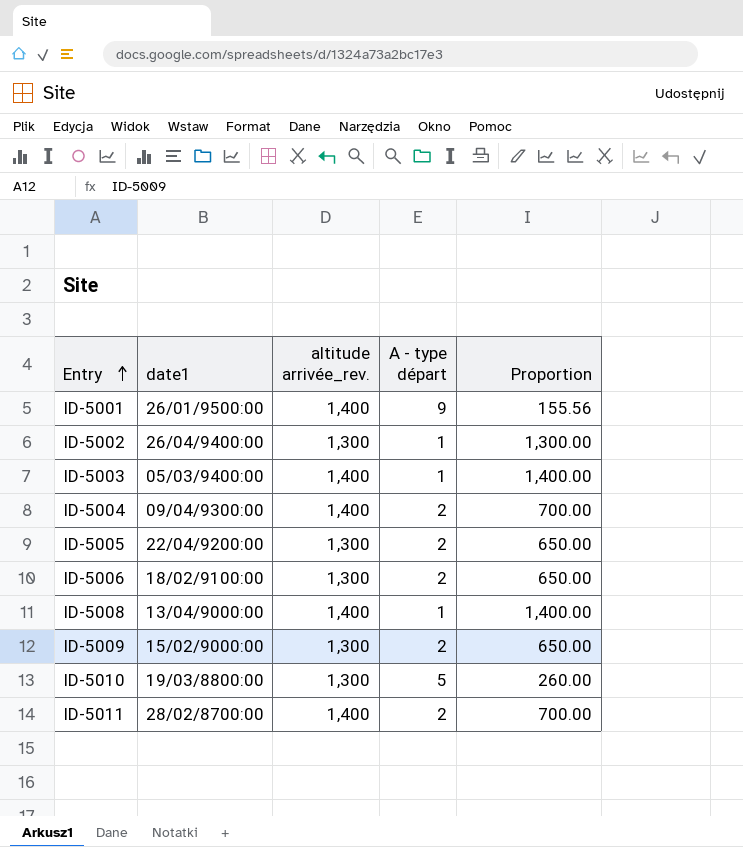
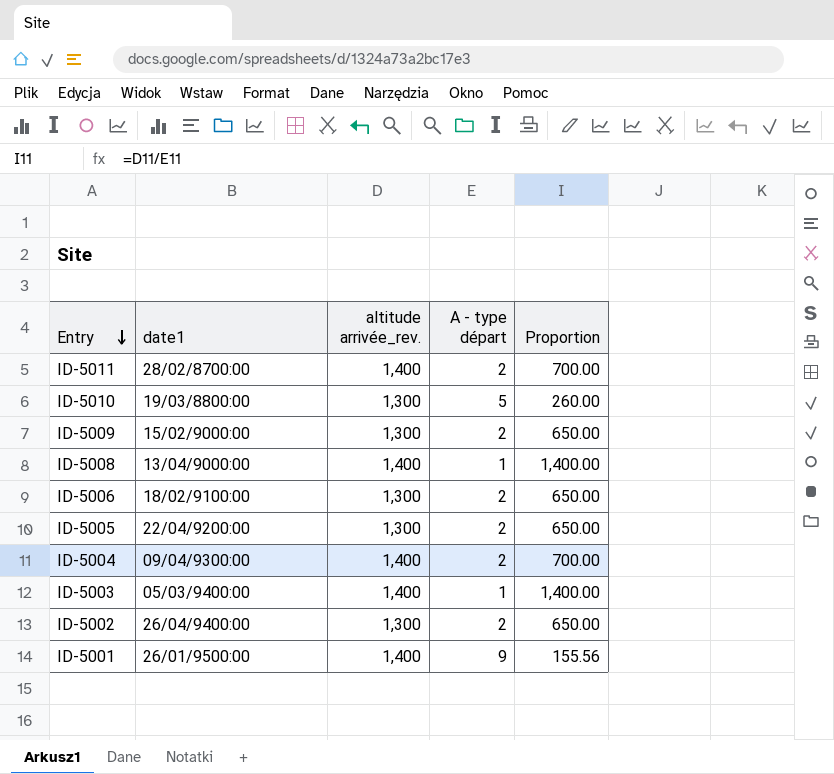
row order: Entry ascending -> Entry descending
ID-5002 | A - type départ: 1 -> 2
ID-5002 | Proportion: 1,300.00 -> 650.00

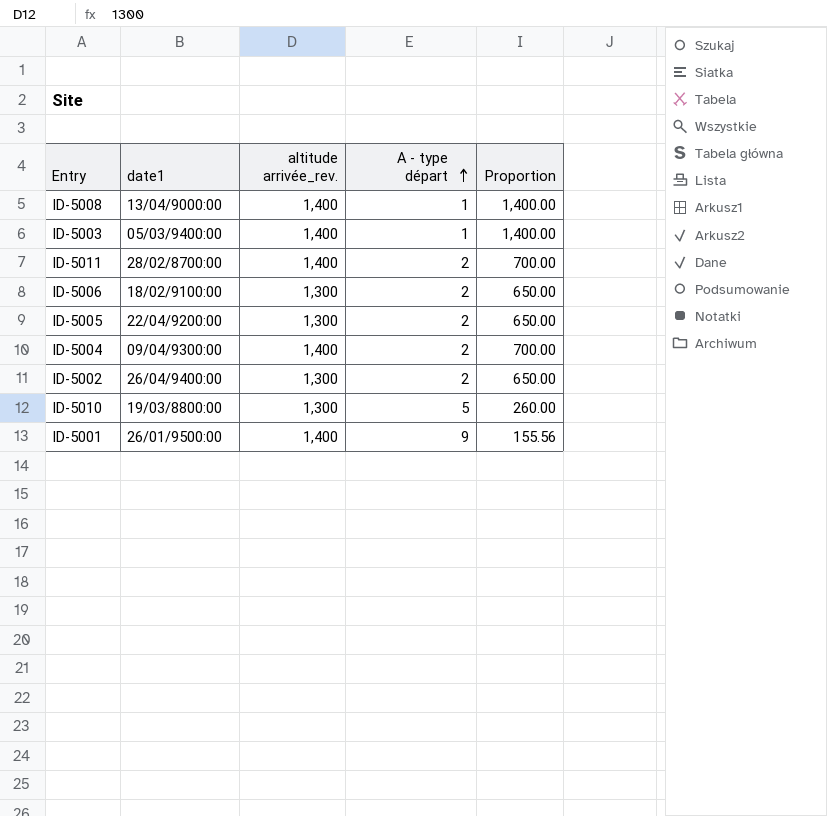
row order: Entry descending -> A - type départ ascending
row ID-5009: 15/02/9000:00 | 1,300 | 2 | 650.00 -> none

